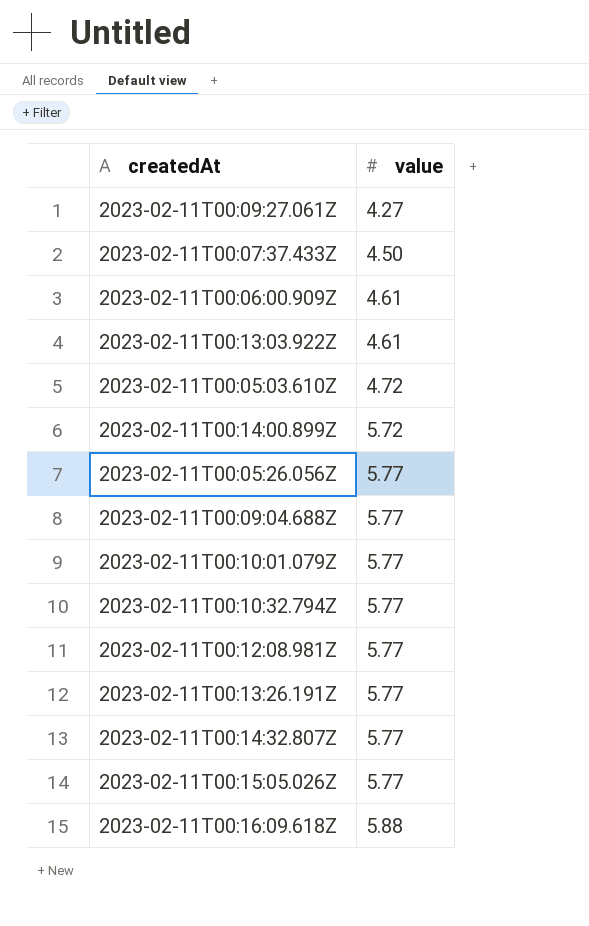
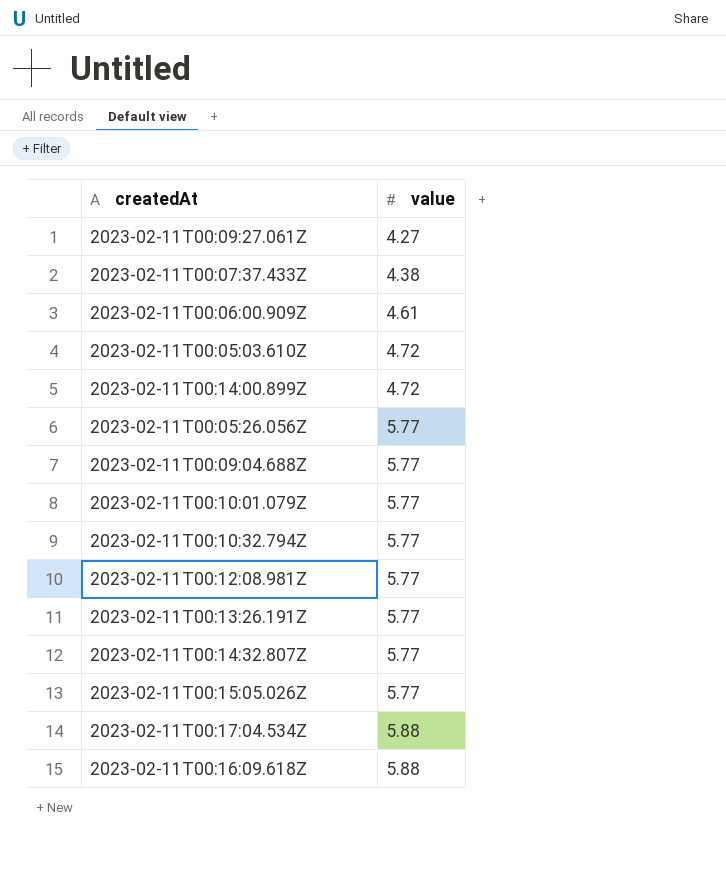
row 2023-02-11T00:13:03.922Z: 4.61 -> none
2023-02-11T00:07:37.433Z | value: 4.50 -> 4.38
2023-02-11T00:14:00.899Z | value: 5.72 -> 4.72
row 2023-02-11T00:17:04.534Z: none -> 5.88

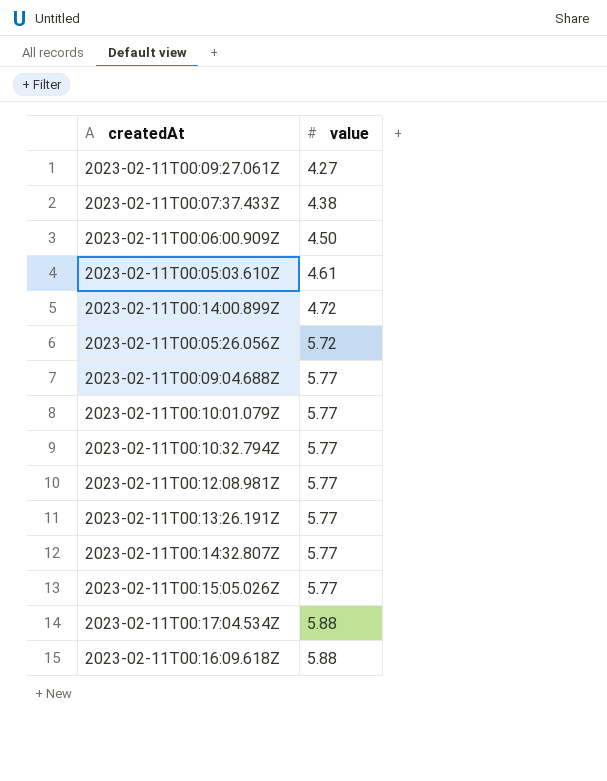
2023-02-11T00:06:00.909Z | value: 4.61 -> 4.50
2023-02-11T00:05:03.610Z | value: 4.72 -> 4.61
2023-02-11T00:05:26.056Z | value: 5.77 -> 5.72

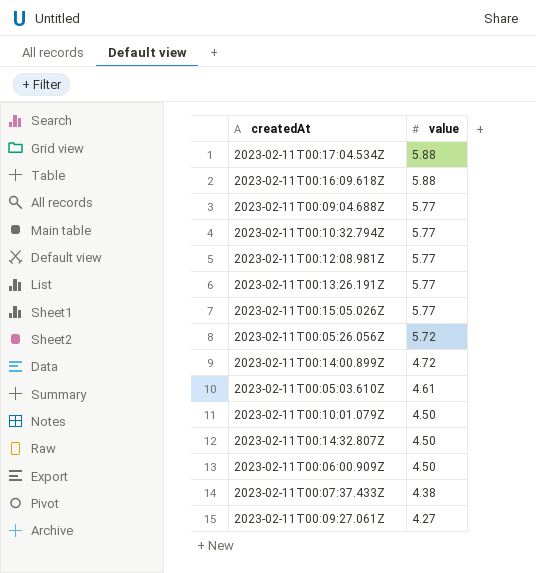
row order: value ascending -> value descending
2023-02-11T00:10:01.079Z | value: 5.77 -> 4.50
2023-02-11T00:14:32.807Z | value: 5.77 -> 4.50

